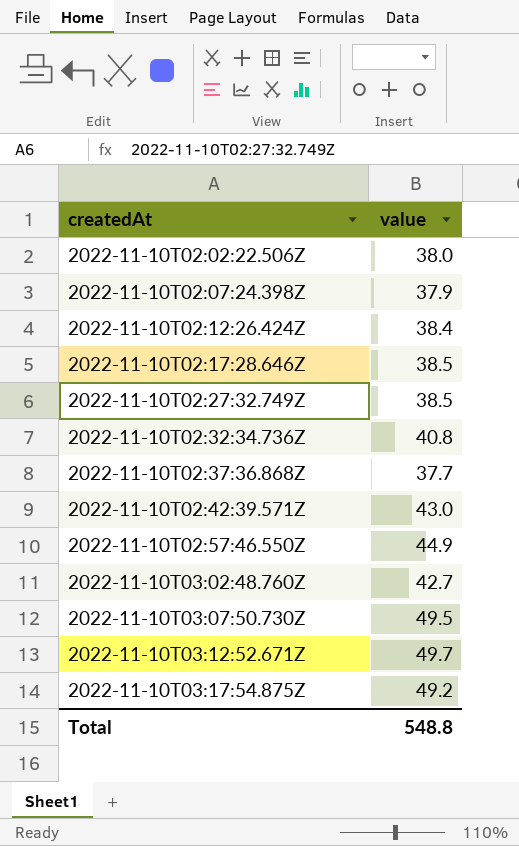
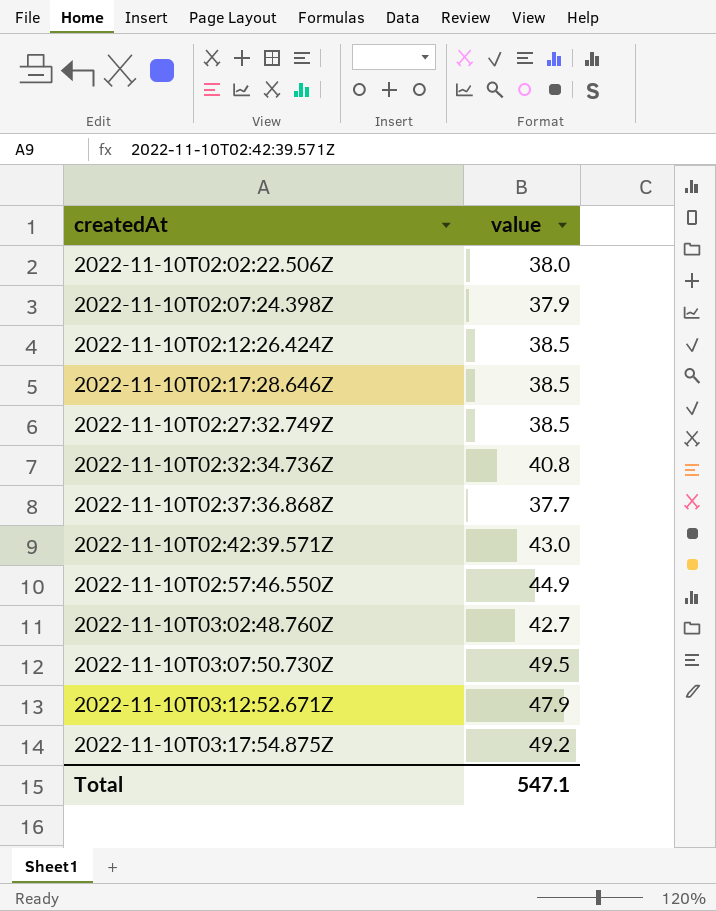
2022-11-10T02:12:26.424Z | value: 38.4 -> 38.5
2022-11-10T03:12:52.671Z | value: 49.7 -> 47.9
Total | value: 548.8 -> 547.1

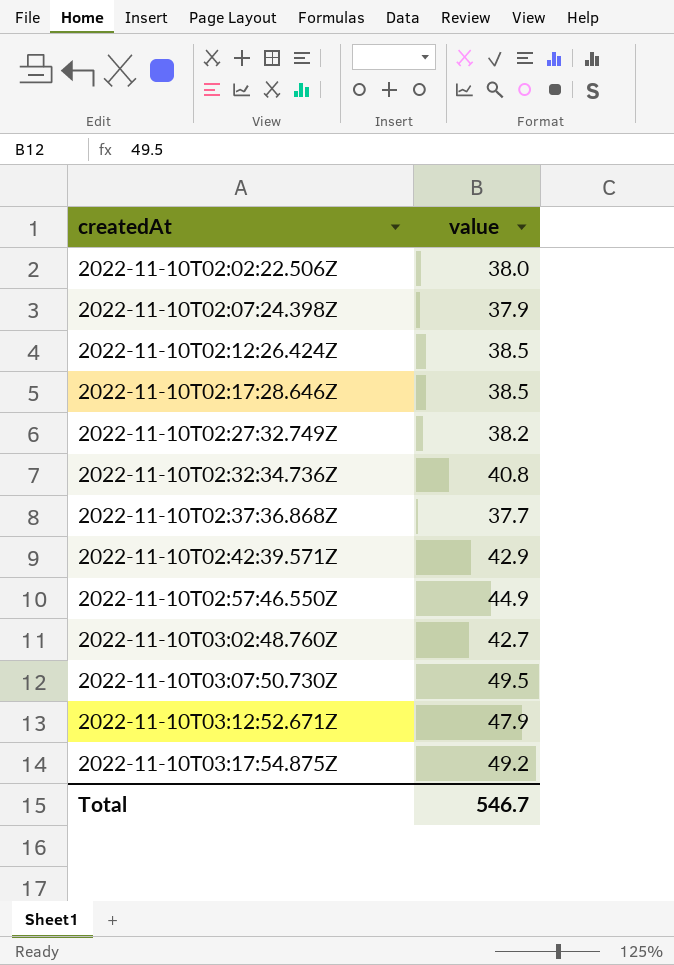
2022-11-10T02:27:32.749Z | value: 38.5 -> 38.2
2022-11-10T02:42:39.571Z | value: 43.0 -> 42.9
Total | value: 547.1 -> 546.7

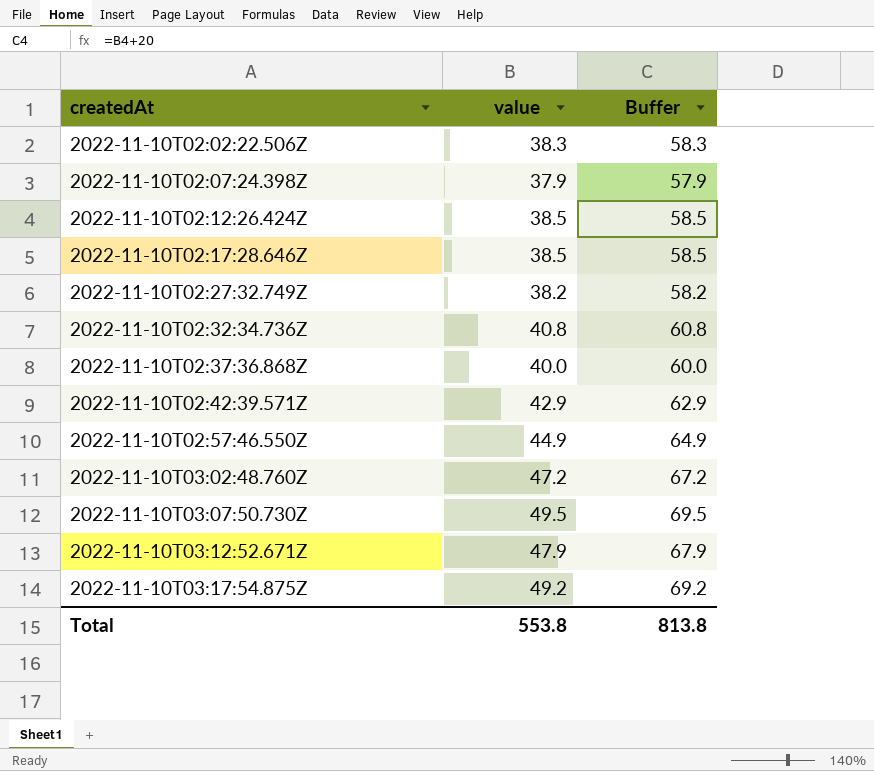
column Buffer | formula: none -> [value] + 20
2022-11-10T02:02:22.506Z | value: 38.0 -> 38.3
2022-11-10T02:37:36.868Z | value: 37.7 -> 40.0
2022-11-10T03:02:48.760Z | value: 42.7 -> 47.2
Total | value: 546.7 -> 553.8

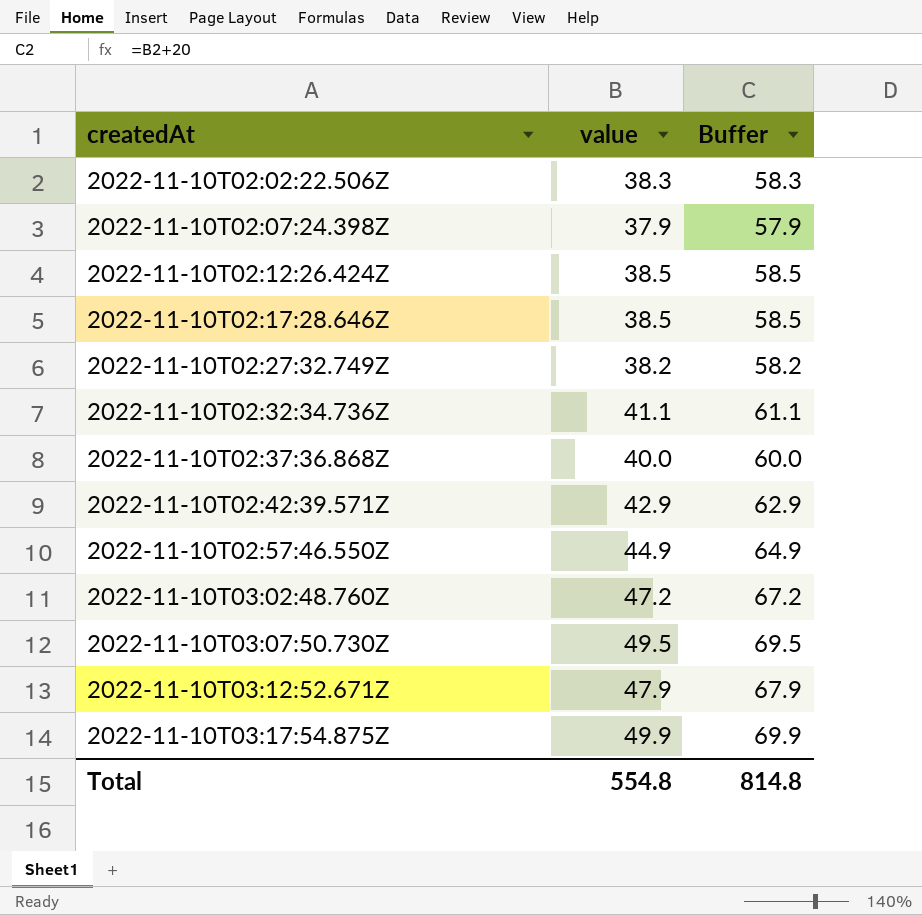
2022-11-10T02:32:34.736Z | value: 40.8 -> 41.1
2022-11-10T02:32:34.736Z | Buffer: 60.8 -> 61.1
2022-11-10T03:17:54.875Z | value: 49.2 -> 49.9
2022-11-10T03:17:54.875Z | Buffer: 69.2 -> 69.9
Total | value: 553.8 -> 554.8
Total | Buffer: 813.8 -> 814.8

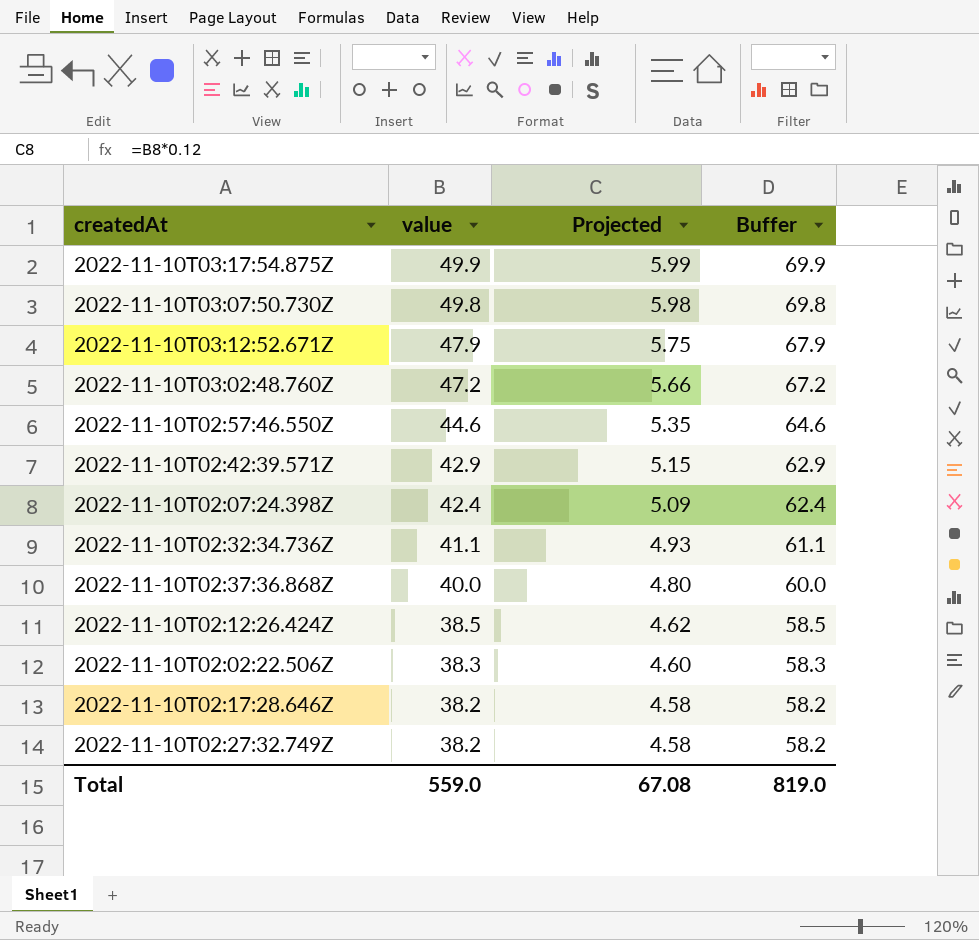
row order: createdAt ascending -> value descending
column Projected | formula: none -> [value] * 0.12
2022-11-10T03:07:50.730Z | value: 49.5 -> 49.8
2022-11-10T03:07:50.730Z | Buffer: 69.5 -> 69.8
2022-11-10T02:57:46.550Z | value: 44.9 -> 44.6
2022-11-10T02:57:46.550Z | Buffer: 64.9 -> 64.6
2022-11-10T02:07:24.398Z | value: 37.9 -> 42.4
2022-11-10T02:07:24.398Z | Buffer: 57.9 -> 62.4
2022-11-10T02:17:28.646Z | value: 38.5 -> 38.2
2022-11-10T02:17:28.646Z | Buffer: 58.5 -> 58.2
Total | value: 554.8 -> 559.0
Total | Buffer: 814.8 -> 819.0

